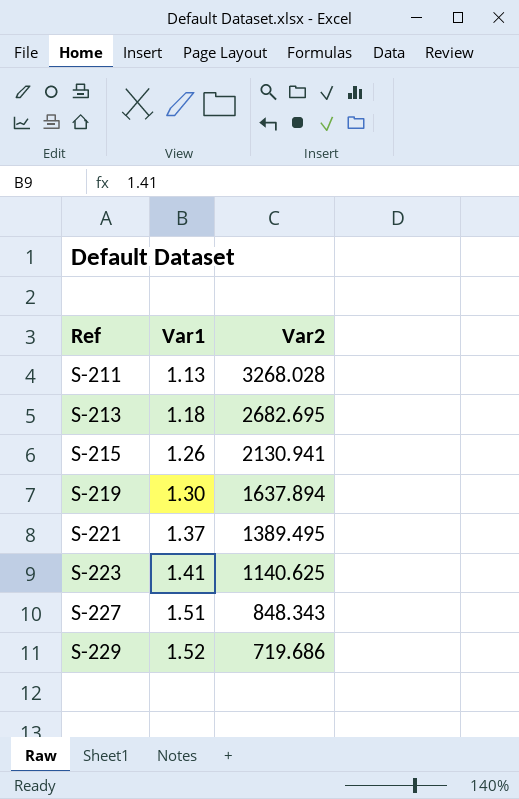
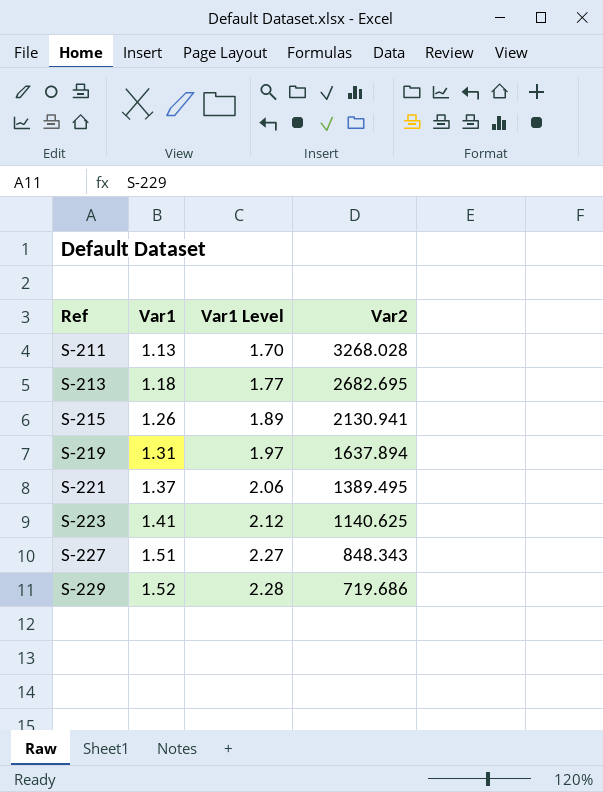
column Var1 Level | formula: none -> [Var1] * 1.5
S-219 | Var1: 1.30 -> 1.31

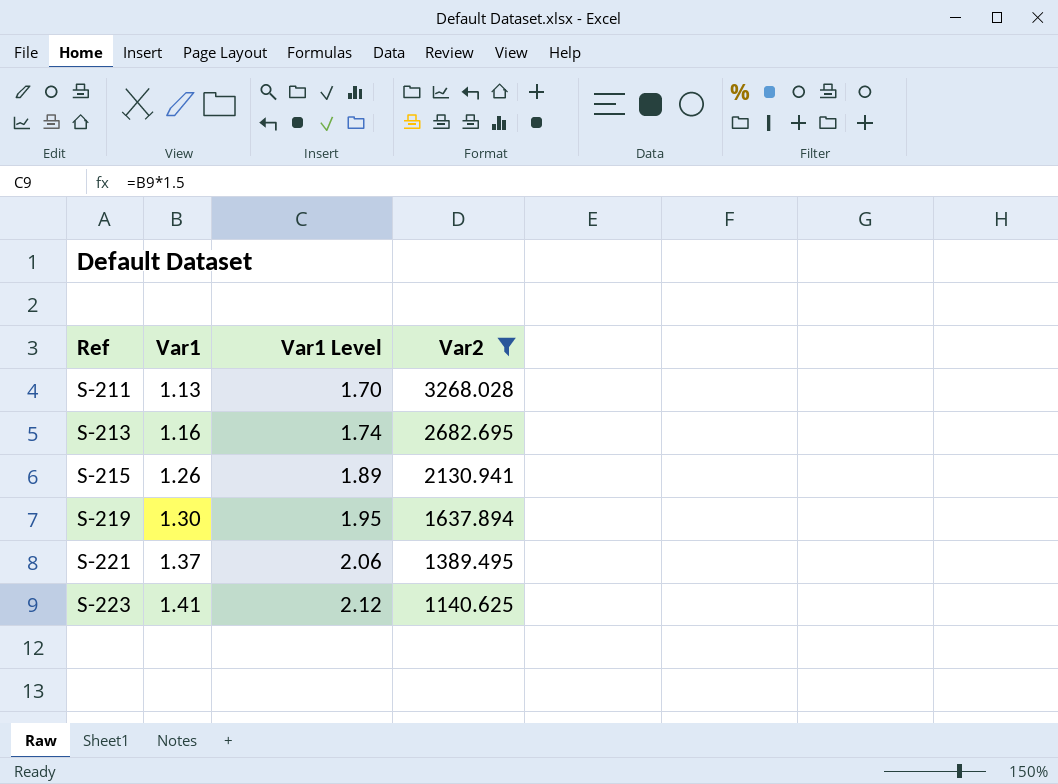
filter: none -> Var2 >= 1140.625
S-213 | Var1: 1.18 -> 1.16
S-213 | Var1 Level: 1.77 -> 1.74
S-219 | Var1: 1.31 -> 1.30
S-219 | Var1 Level: 1.97 -> 1.95

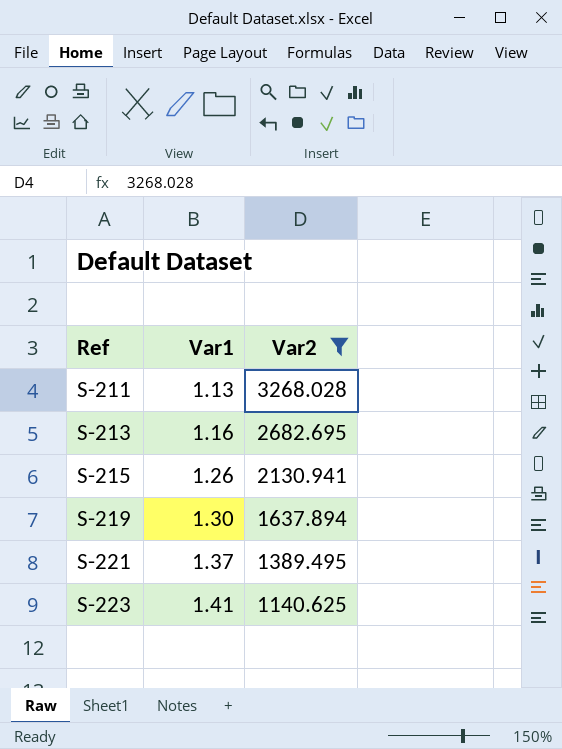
column Var1 Level | formula: [Var1] * 1.5 -> none

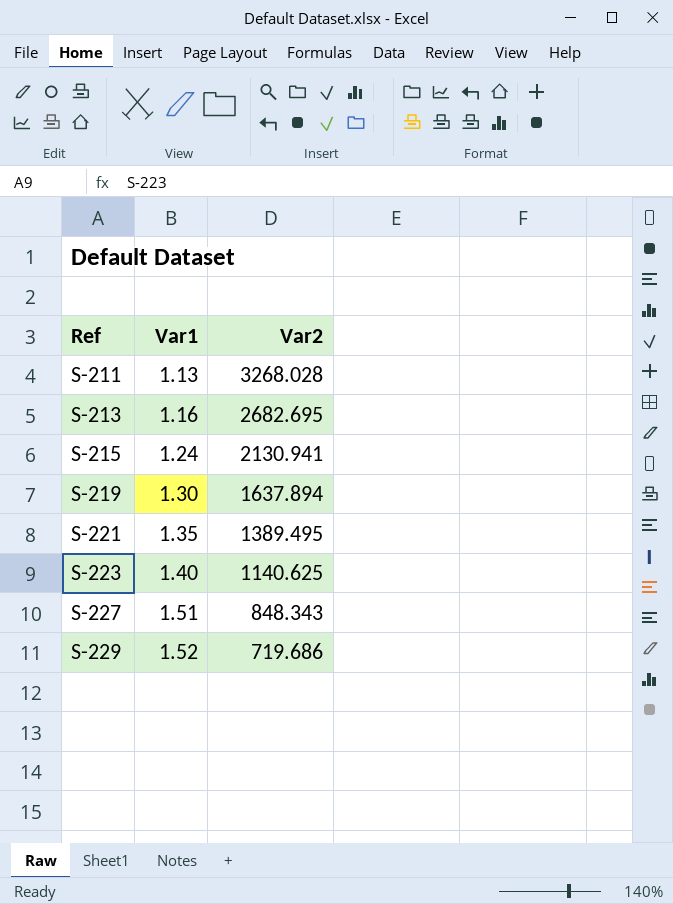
filter: Var2 >= 1140.625 -> none
S-215 | Var1: 1.26 -> 1.24
S-221 | Var1: 1.37 -> 1.35
S-223 | Var1: 1.41 -> 1.40

